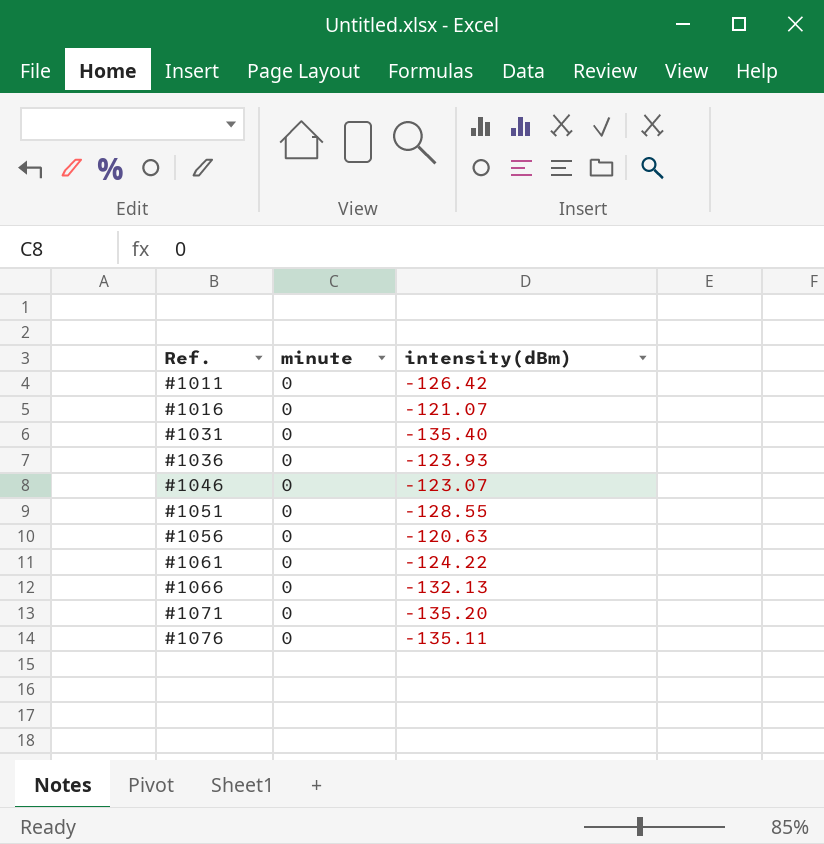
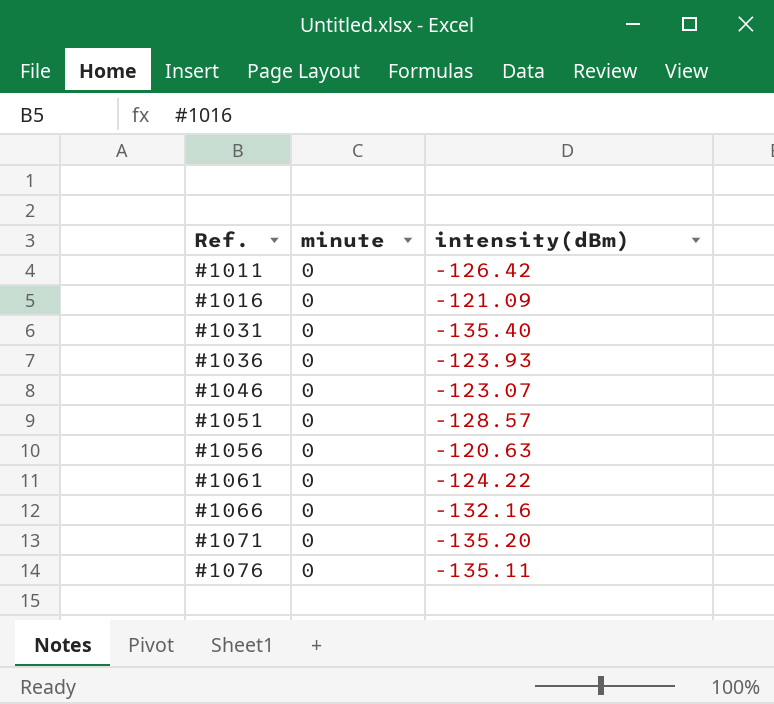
#1016 | intensity(dBm): -121.07 -> -121.09
#1051 | intensity(dBm): -128.55 -> -128.57
#1066 | intensity(dBm): -132.13 -> -132.16

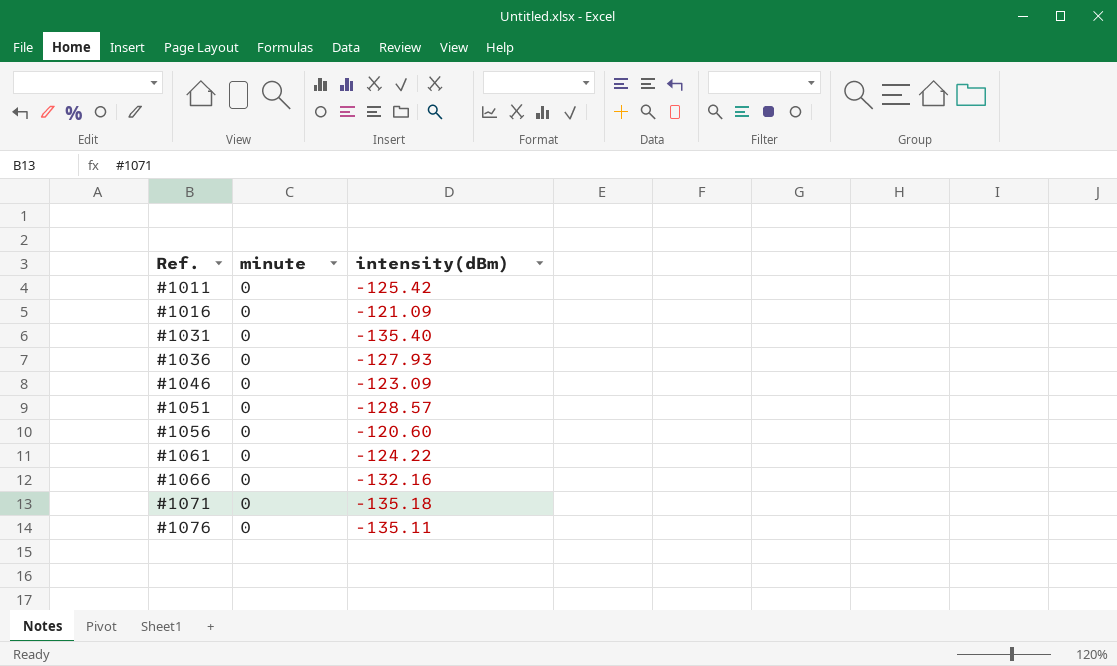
#1011 | intensity(dBm): -126.42 -> -125.42
#1036 | intensity(dBm): -123.93 -> -127.93
#1046 | intensity(dBm): -123.07 -> -123.09
#1056 | intensity(dBm): -120.63 -> -120.60
#1071 | intensity(dBm): -135.20 -> -135.18

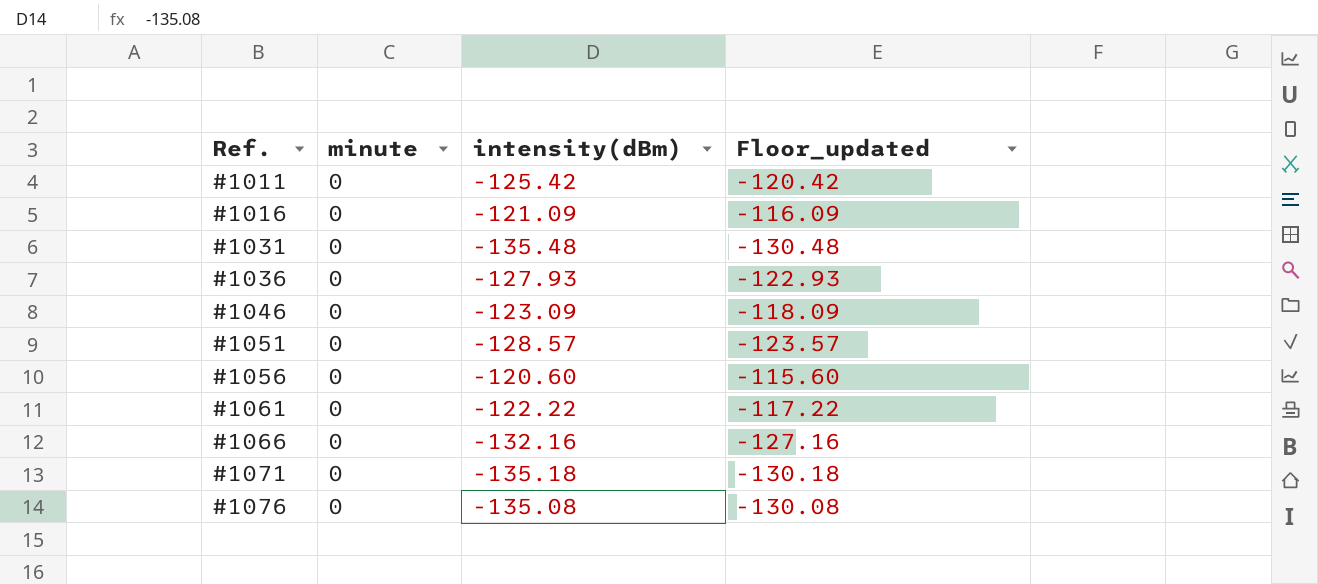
column Floor_updated | formula: none -> [intensity(dBm)] + 5
#1031 | intensity(dBm): -135.40 -> -135.48
#1061 | intensity(dBm): -124.22 -> -122.22
#1076 | intensity(dBm): -135.11 -> -135.08

